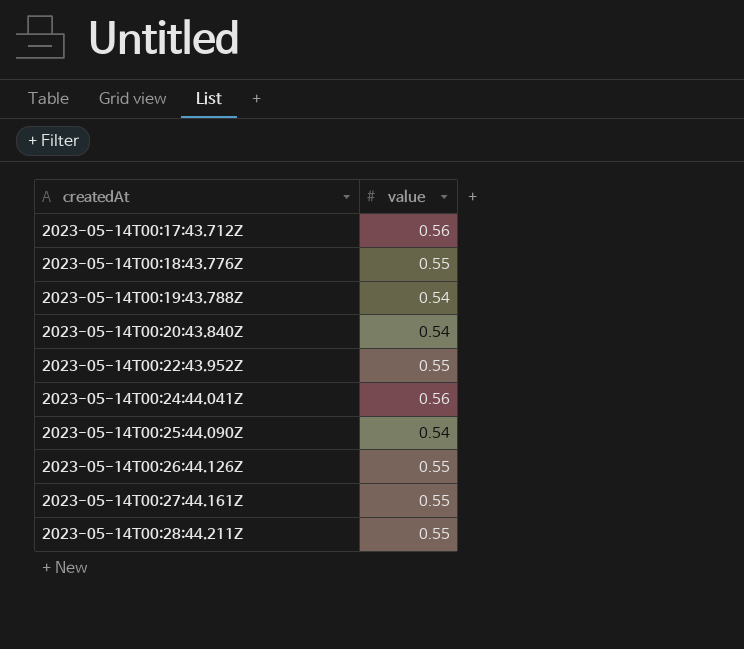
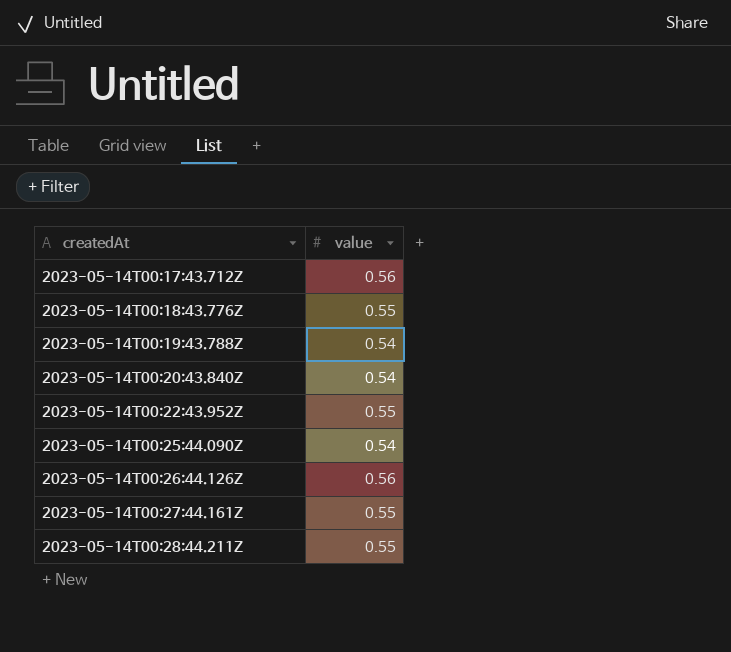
row 2023-05-14T00:24:44.041Z: 0.56 -> none
2023-05-14T00:26:44.126Z | value: 0.55 -> 0.56

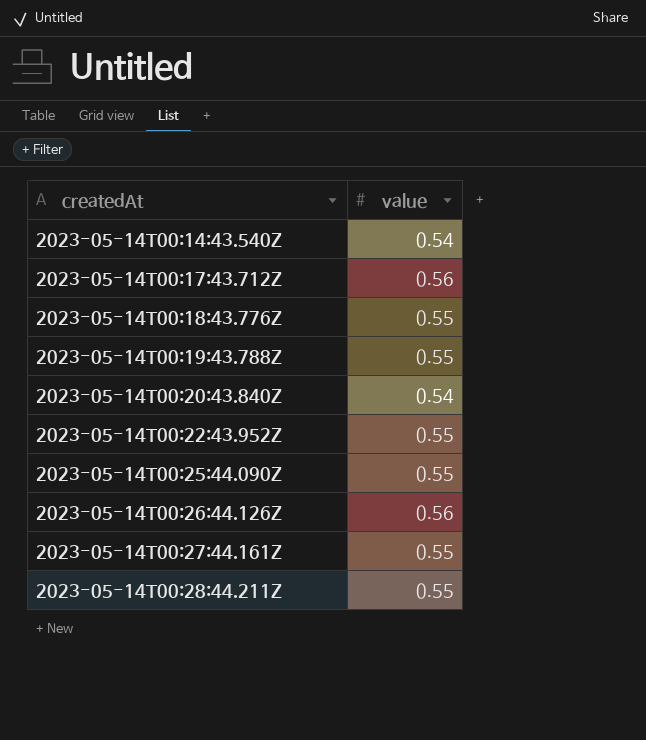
row 2023-05-14T00:14:43.540Z: none -> 0.54
2023-05-14T00:19:43.788Z | value: 0.54 -> 0.55
2023-05-14T00:25:44.090Z | value: 0.54 -> 0.55

